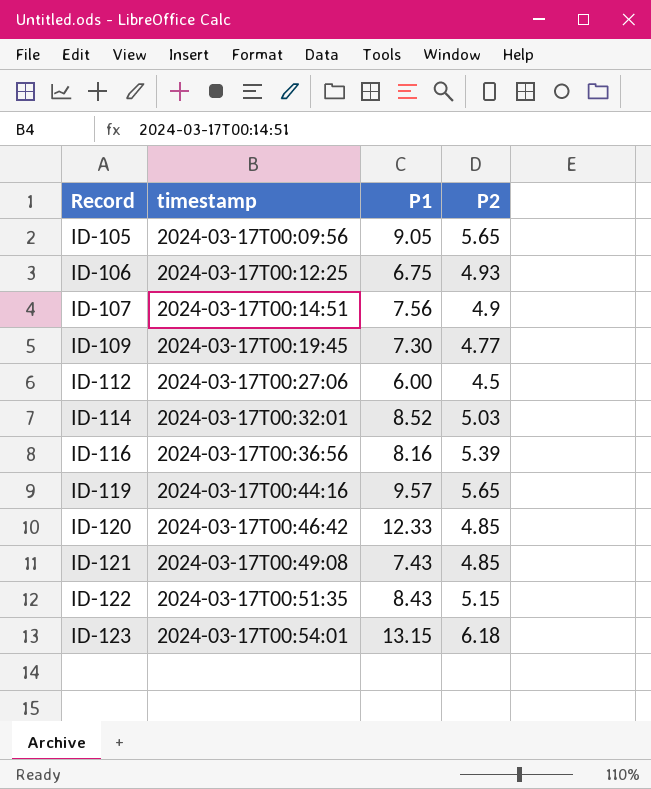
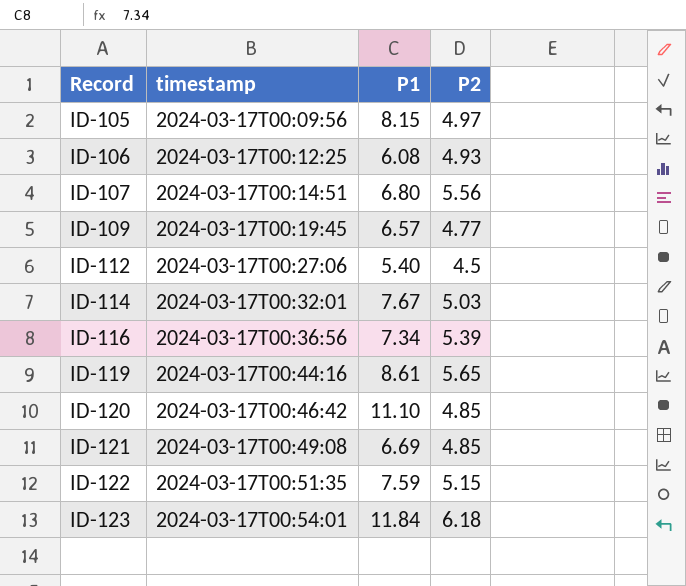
ID-105 | P1: 9.05 -> 8.15
ID-105 | P2: 5.65 -> 4.97
ID-106 | P1: 6.75 -> 6.08
ID-107 | P1: 7.56 -> 6.80
ID-107 | P2: 4.9 -> 5.56
ID-109 | P1: 7.30 -> 6.57
ID-112 | P1: 6.00 -> 5.40
ID-114 | P1: 8.52 -> 7.67
ID-116 | P1: 8.16 -> 7.34
ID-119 | P1: 9.57 -> 8.61
ID-120 | P1: 12.33 -> 11.10
ID-121 | P1: 7.43 -> 6.69
ID-122 | P1: 8.43 -> 7.59
ID-123 | P1: 13.15 -> 11.84

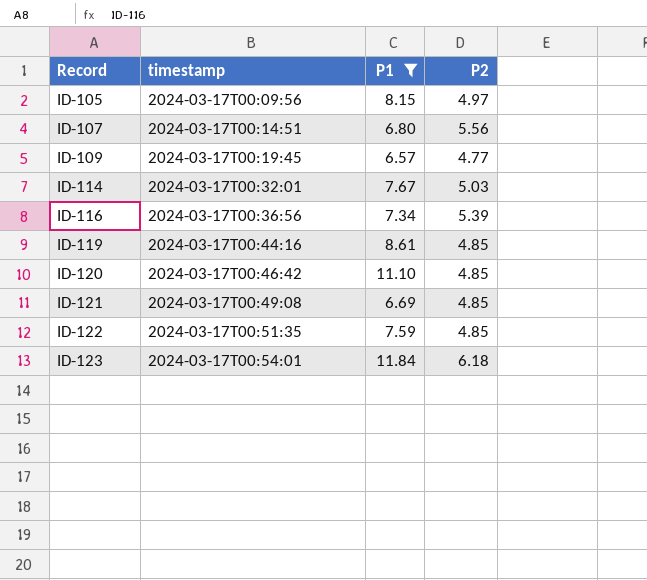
filter: none -> P1 >= 6.57
ID-119 | P2: 5.65 -> 4.85
ID-122 | P2: 5.15 -> 4.85

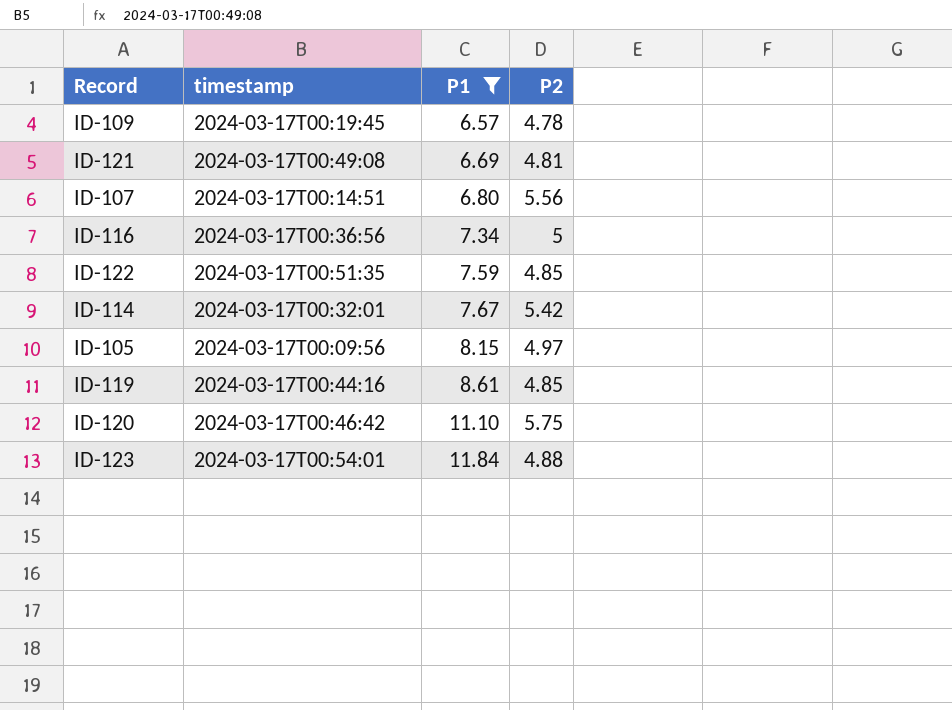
row order: Record ascending -> P1 ascending
ID-109 | P2: 4.77 -> 4.78
ID-121 | P2: 4.85 -> 4.81
ID-116 | P2: 5.39 -> 5
ID-114 | P2: 5.03 -> 5.42
ID-120 | P2: 4.85 -> 5.75
ID-123 | P2: 6.18 -> 4.88

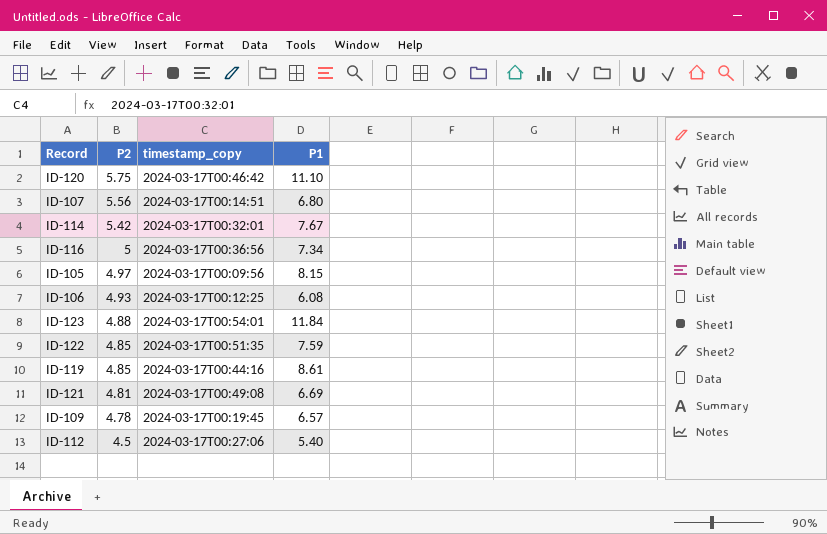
filter: P1 >= 6.57 -> none
row order: P1 ascending -> P2 descending
column P2 | position: 4 -> 2
column name: timestamp -> timestamp_copy

